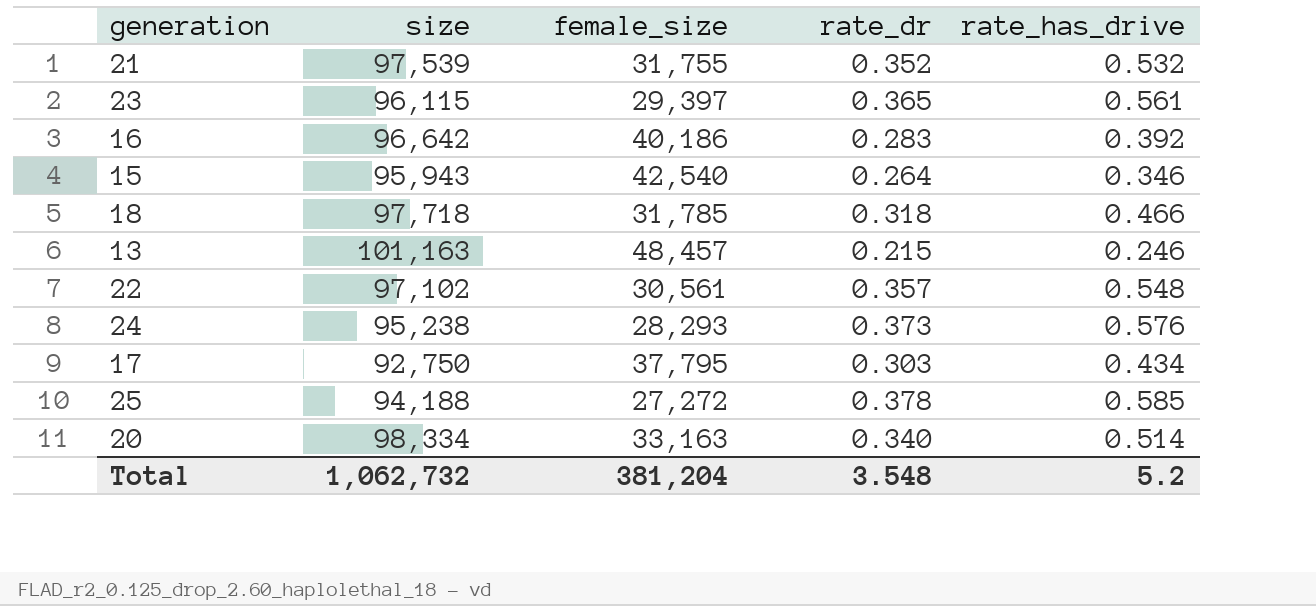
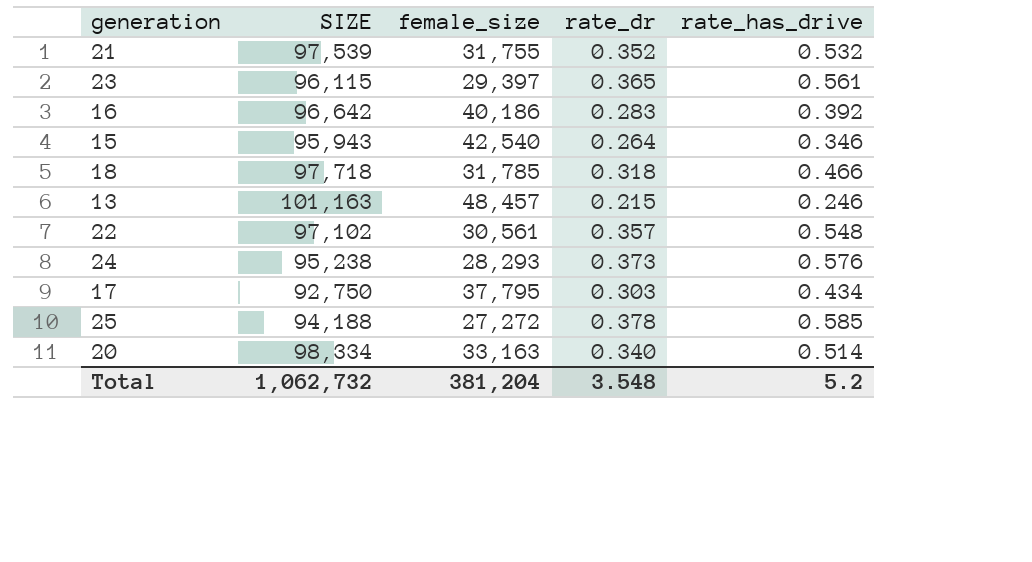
column name: size -> SIZE

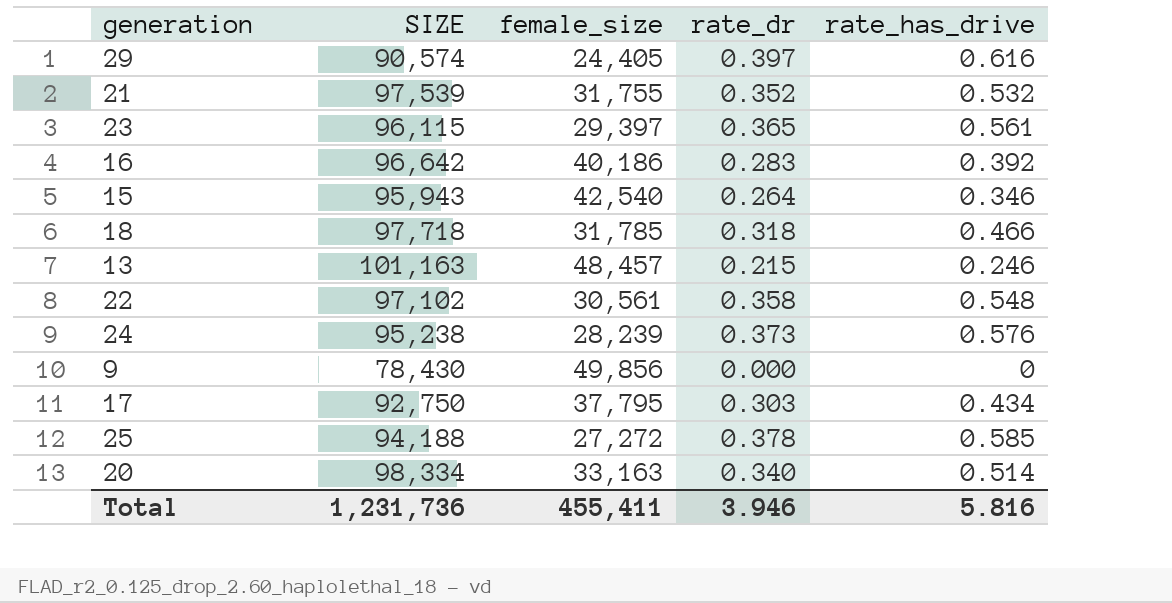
row 29: none -> 90,574 | 24,405 | 0.397 | 0.616
22 | rate_dr: 0.357 -> 0.358
24 | female_size: 28,293 -> 28,239
row 9: none -> 78,430 | 49,856 | 0.000 | 0
Total | SIZE: 1,062,732 -> 1,231,736
Total | female_size: 381,204 -> 455,411
Total | rate_dr: 3.548 -> 3.946
Total | rate_has_drive: 5.2 -> 5.816

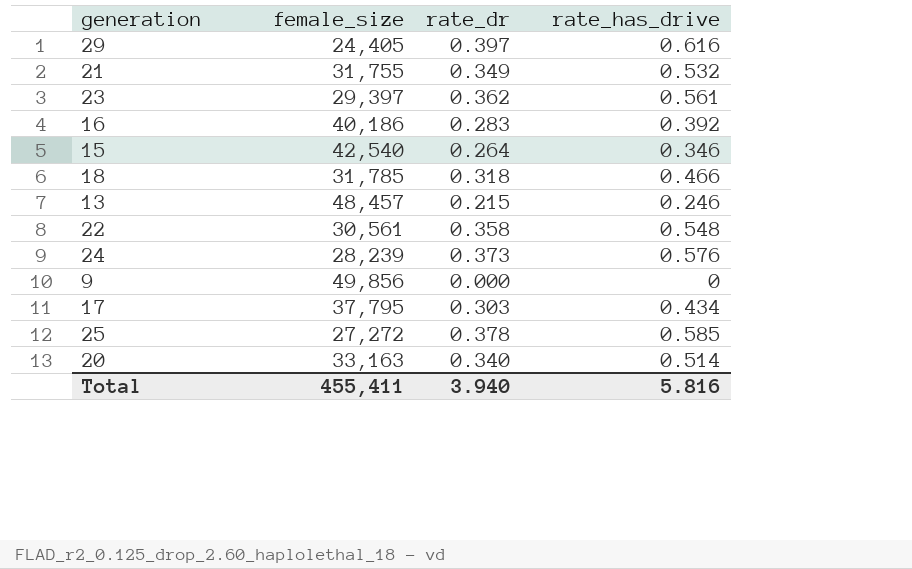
column SIZE | position: 2 -> none
21 | rate_dr: 0.352 -> 0.349
23 | rate_dr: 0.365 -> 0.362
Total | rate_dr: 3.946 -> 3.940

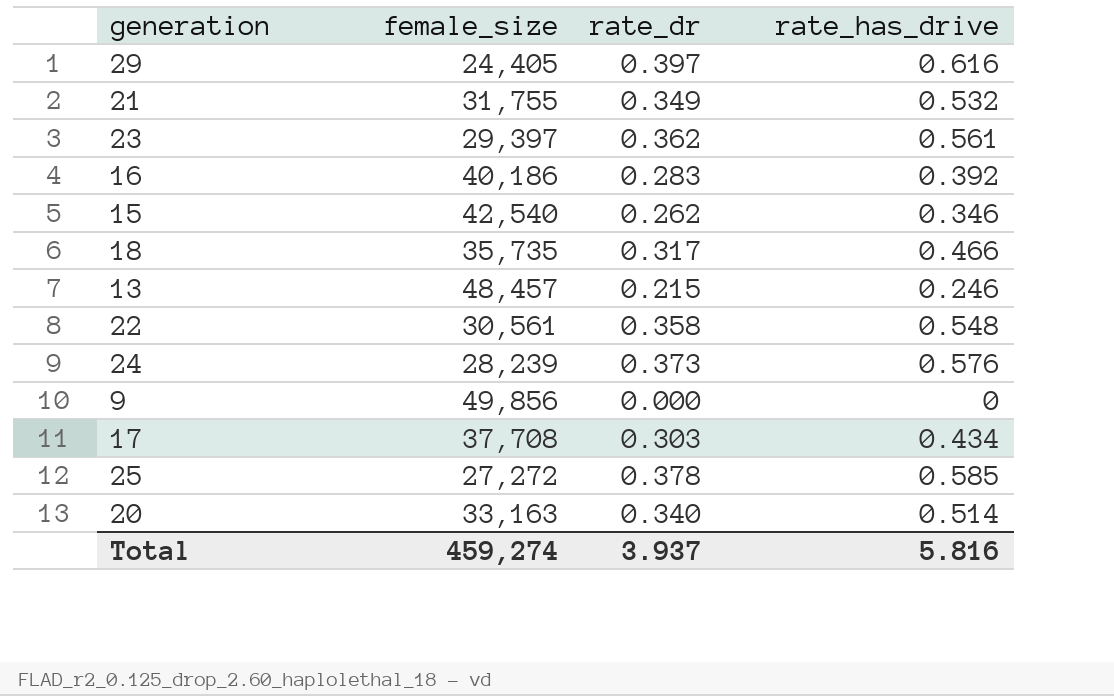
15 | rate_dr: 0.264 -> 0.262
18 | female_size: 31,785 -> 35,735
18 | rate_dr: 0.318 -> 0.317
17 | female_size: 37,795 -> 37,708
Total | female_size: 455,411 -> 459,274
Total | rate_dr: 3.940 -> 3.937

